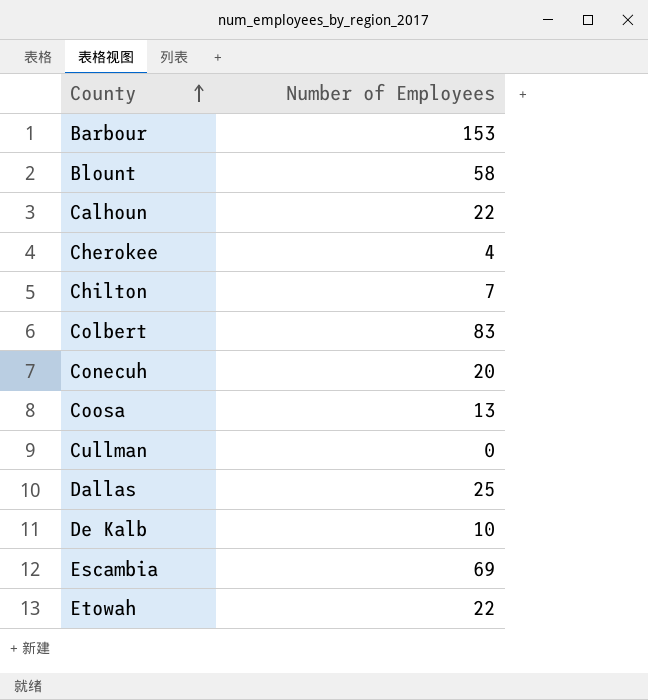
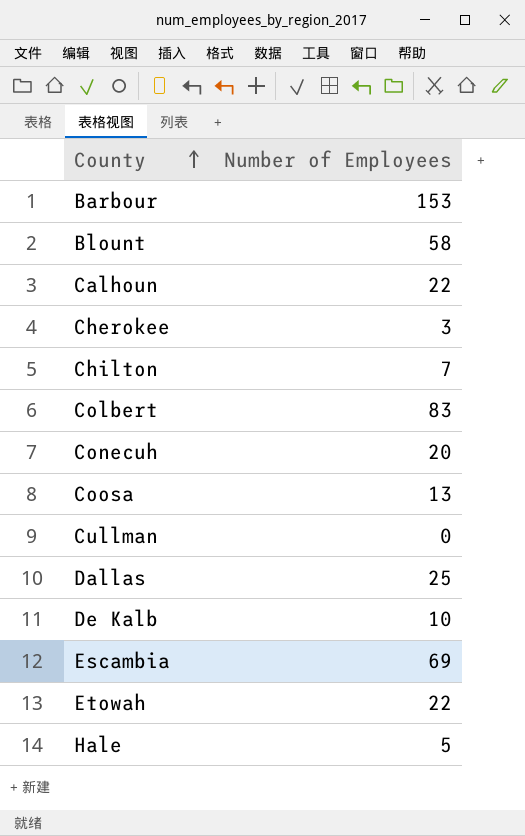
Cherokee | Number of Employees: 4 -> 3
row Hale: none -> 5

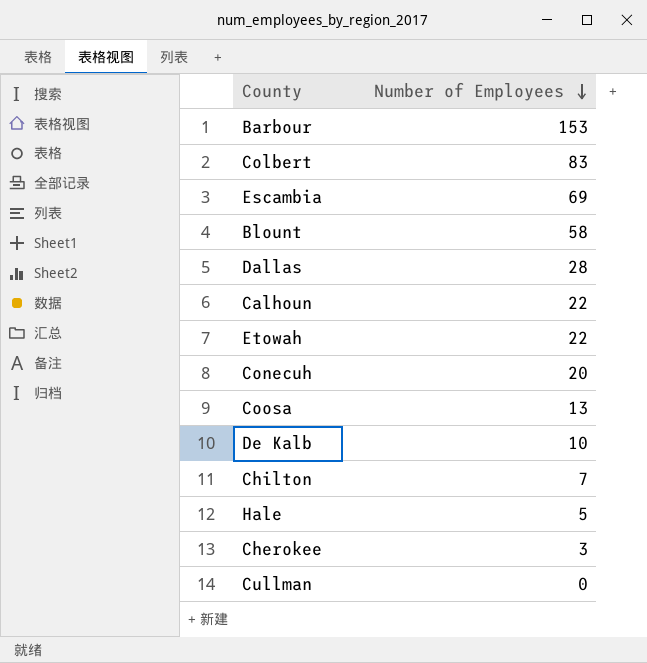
row order: County ascending -> Number of Employees descending
Dallas | Number of Employees: 25 -> 28

